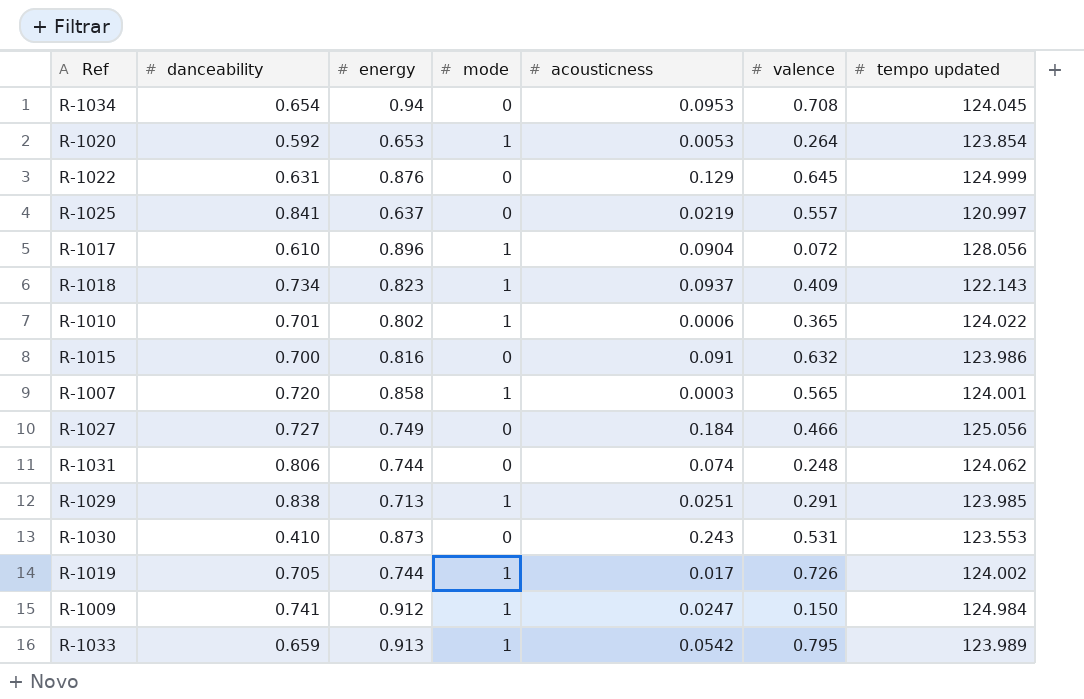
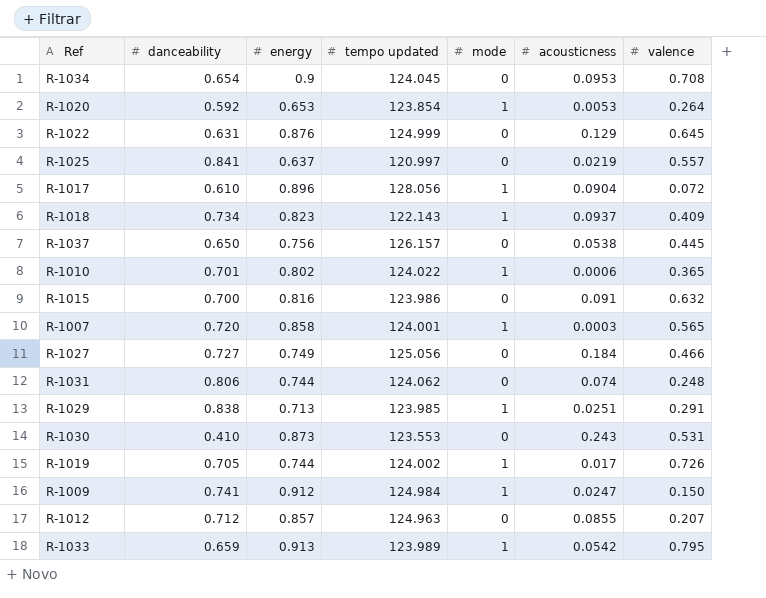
column tempo updated | position: 7 -> 4
R-1034 | energy: 0.94 -> 0.9
row R-1037: none -> 0.650 | 0.756 | 126.157 | 0 | 0.0538 | 0.445
row R-1012: none -> 0.712 | 0.857 | 124.963 | 0 | 0.0855 | 0.207

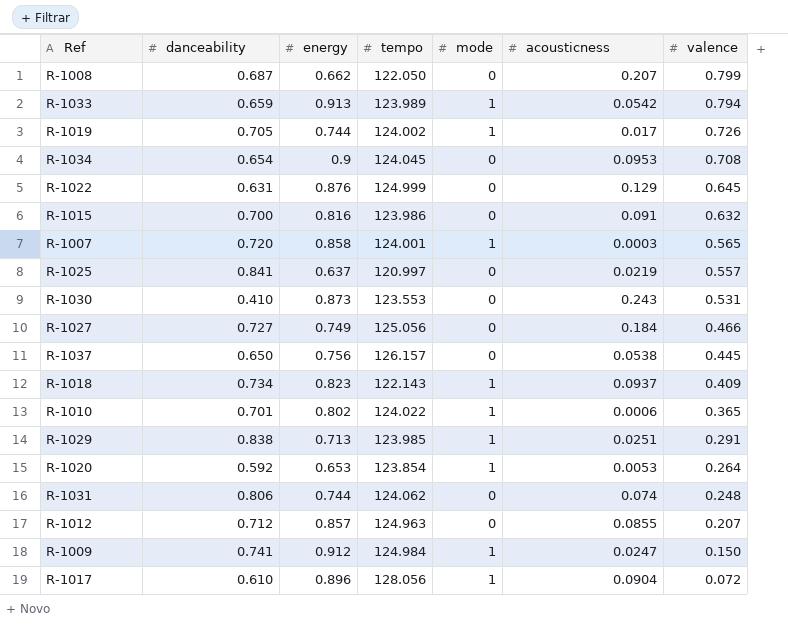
row order: none -> valence descending
column name: tempo updated -> tempo
row R-1008: none -> 0.687 | 0.662 | 122.050 | 0 | 0.207 | 0.799
R-1033 | valence: 0.795 -> 0.794

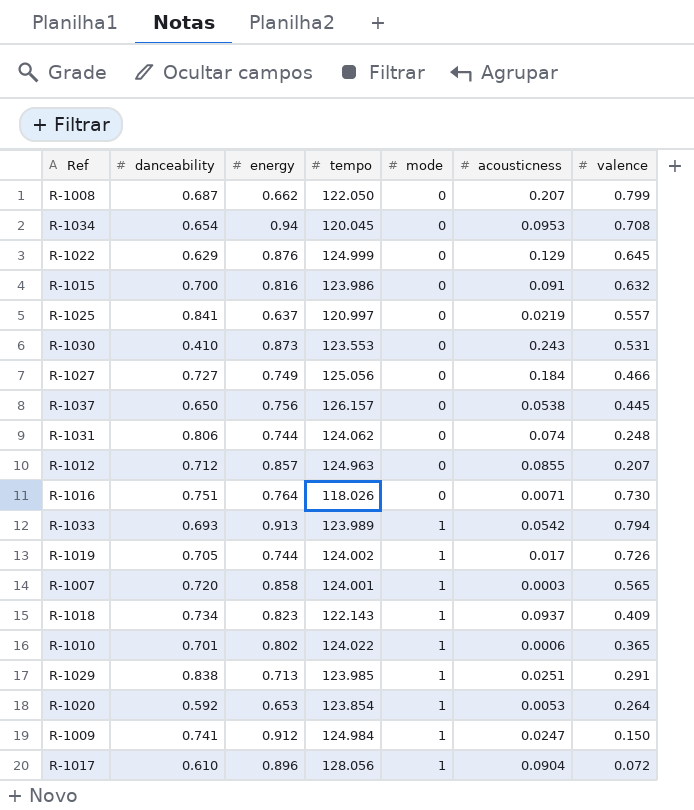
row order: valence descending -> mode ascending
R-1034 | energy: 0.9 -> 0.94
R-1034 | tempo: 124.045 -> 120.045
R-1022 | danceability: 0.631 -> 0.629
row R-1016: none -> 0.751 | 0.764 | 118.026 | 0 | 0.0071 | 0.730
R-1033 | danceability: 0.659 -> 0.693

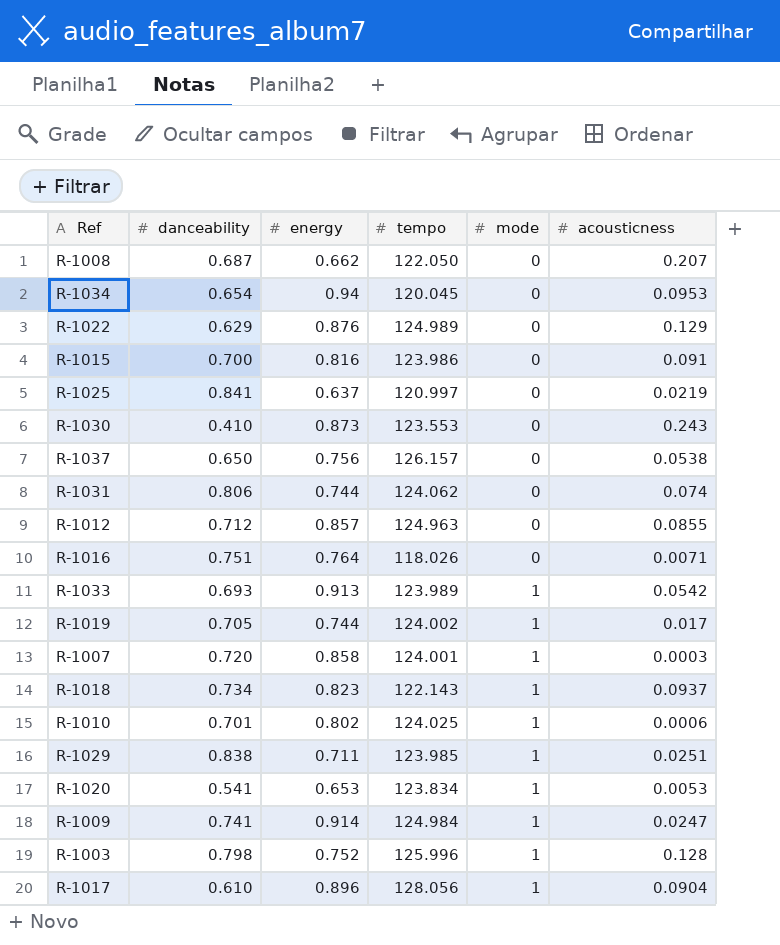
column valence | position: 7 -> none
row R-1027: 0.727 | 0.749 | 125.056 | 0 | 0.184 | 0.466 -> none
R-1022 | tempo: 124.999 -> 124.989
R-1010 | tempo: 124.022 -> 124.025
R-1029 | energy: 0.713 -> 0.711
R-1020 | danceability: 0.592 -> 0.541
R-1020 | tempo: 123.854 -> 123.834
R-1009 | energy: 0.912 -> 0.914
row R-1003: none -> 0.798 | 0.752 | 125.996 | 1 | 0.128

